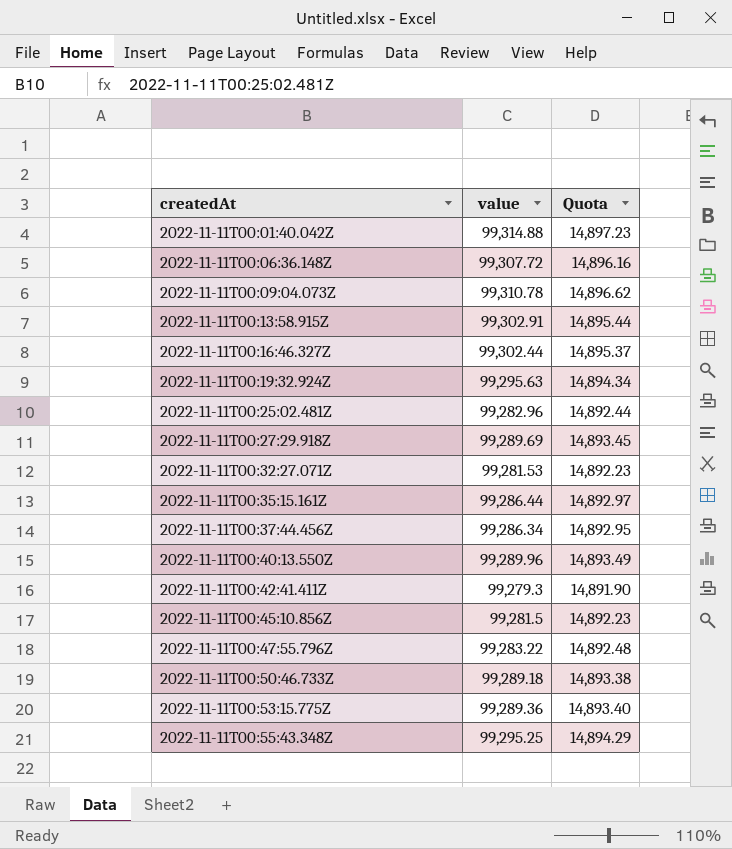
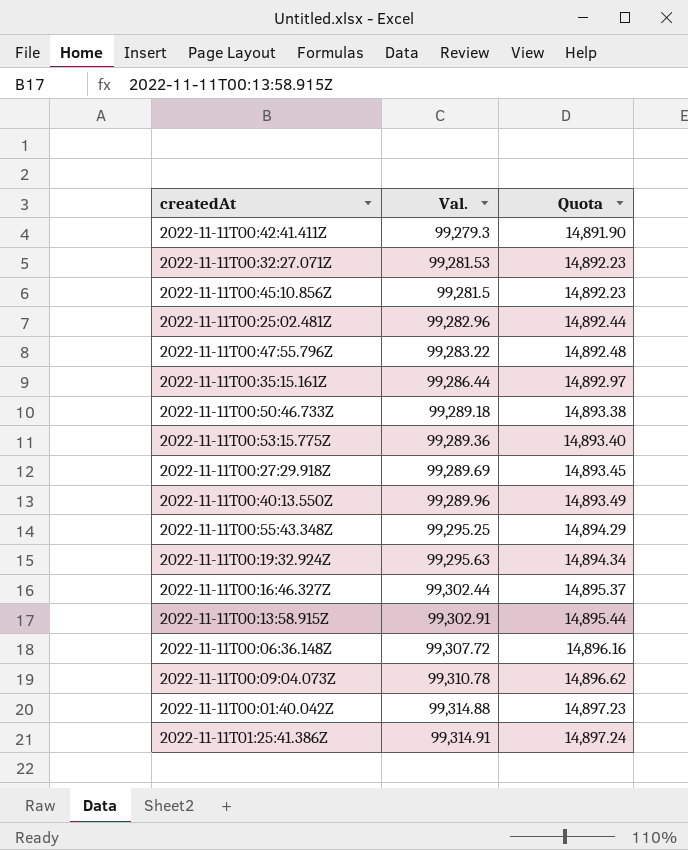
row order: createdAt ascending -> Quota ascending
column name: value -> Val.
row 2022-11-11T00:37:44.456Z: 99,286.34 | 14,892.95 -> none
row 2022-11-11T01:25:41.386Z: none -> 99,314.91 | 14,897.24

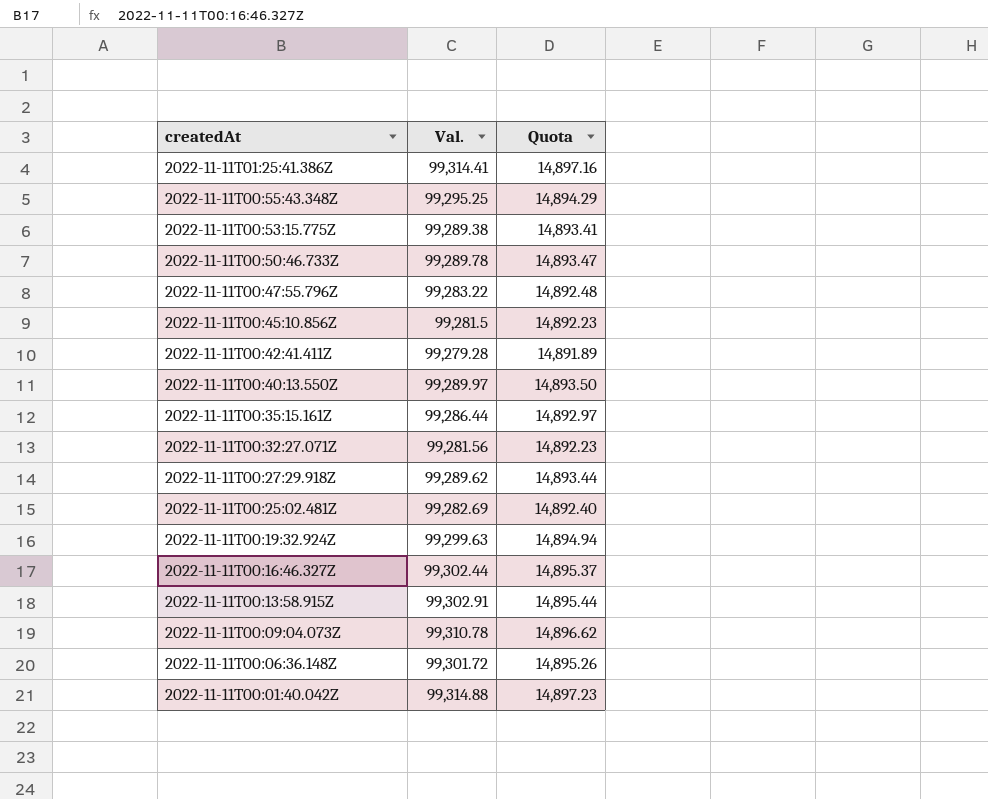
row order: Quota ascending -> createdAt descending
2022-11-11T01:25:41.386Z | Val.: 99,314.91 -> 99,314.41
2022-11-11T01:25:41.386Z | Quota: 14,897.24 -> 14,897.16
2022-11-11T00:53:15.775Z | Val.: 99,289.36 -> 99,289.38
2022-11-11T00:53:15.775Z | Quota: 14,893.40 -> 14,893.41
2022-11-11T00:50:46.733Z | Val.: 99,289.18 -> 99,289.78
2022-11-11T00:50:46.733Z | Quota: 14,893.38 -> 14,893.47
2022-11-11T00:42:41.411Z | Val.: 99,279.3 -> 99,279.28
2022-11-11T00:42:41.411Z | Quota: 14,891.90 -> 14,891.89
2022-11-11T00:40:13.550Z | Val.: 99,289.96 -> 99,289.97
2022-11-11T00:40:13.550Z | Quota: 14,893.49 -> 14,893.50
2022-11-11T00:32:27.071Z | Val.: 99,281.53 -> 99,281.56
2022-11-11T00:27:29.918Z | Val.: 99,289.69 -> 99,289.62
2022-11-11T00:27:29.918Z | Quota: 14,893.45 -> 14,893.44
2022-11-11T00:25:02.481Z | Val.: 99,282.96 -> 99,282.69
2022-11-11T00:25:02.481Z | Quota: 14,892.44 -> 14,892.40
2022-11-11T00:19:32.924Z | Val.: 99,295.63 -> 99,299.63
2022-11-11T00:19:32.924Z | Quota: 14,894.34 -> 14,894.94
2022-11-11T00:06:36.148Z | Val.: 99,307.72 -> 99,301.72
2022-11-11T00:06:36.148Z | Quota: 14,896.16 -> 14,895.26

